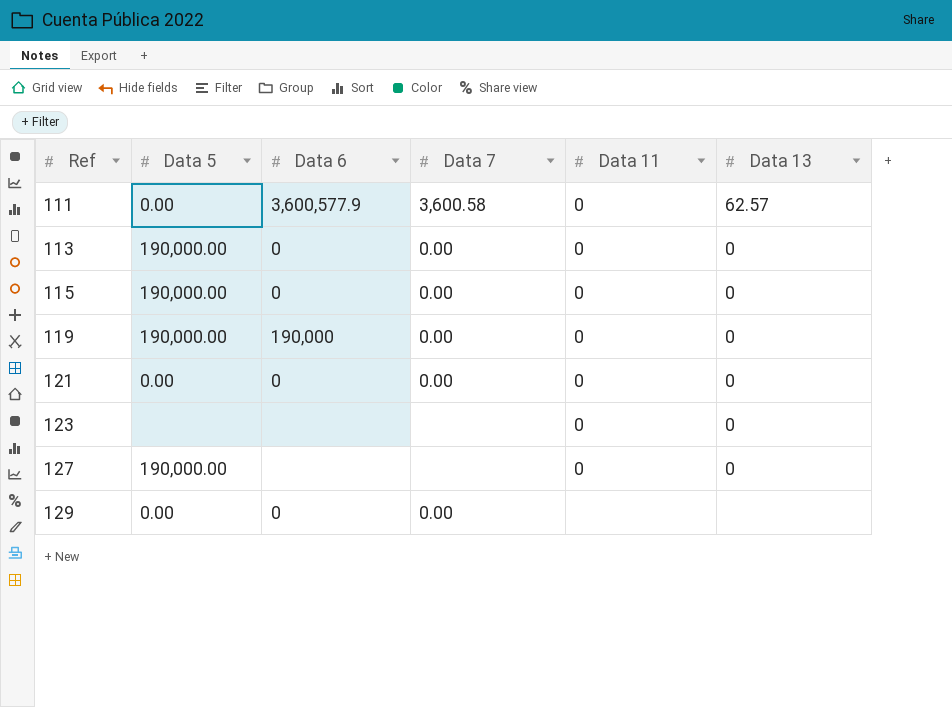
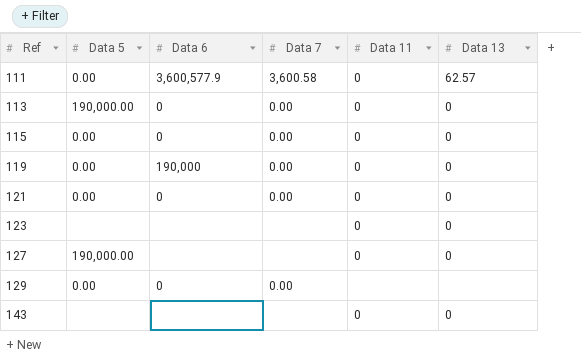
115 | Data 5: 190,000.00 -> 0.00
119 | Data 5: 190,000.00 -> 0.00
row 143: none -> none | none | none | 0 | 0

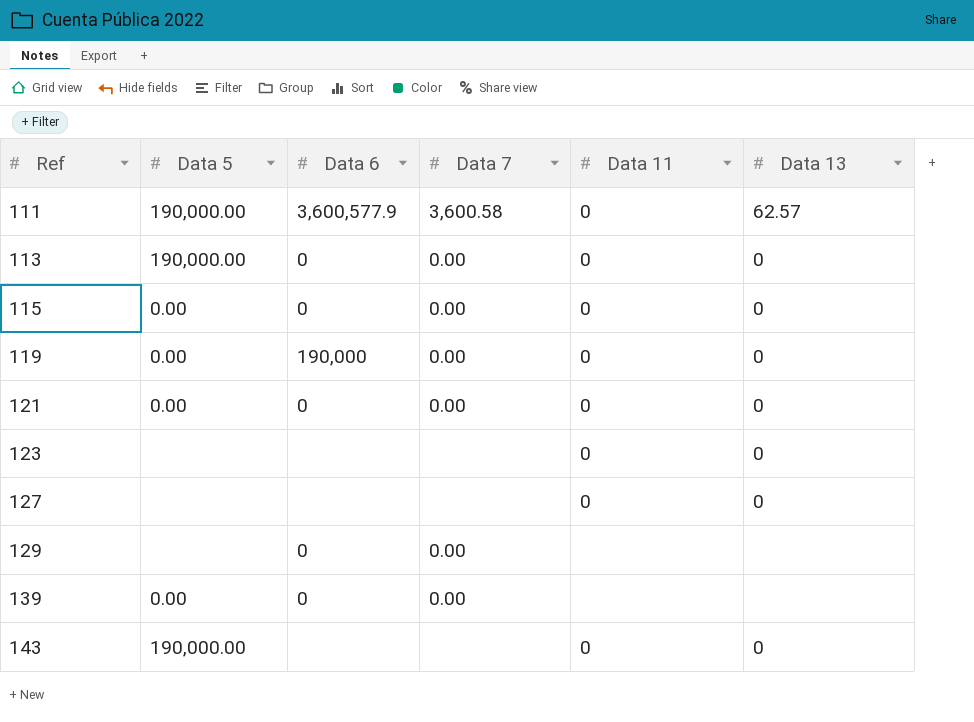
111 | Data 5: 0.00 -> 190,000.00
127 | Data 5: 190,000.00 -> none
129 | Data 5: 0.00 -> none
row 139: none -> 0.00 | 0 | 0.00 | none | none
143 | Data 5: none -> 190,000.00

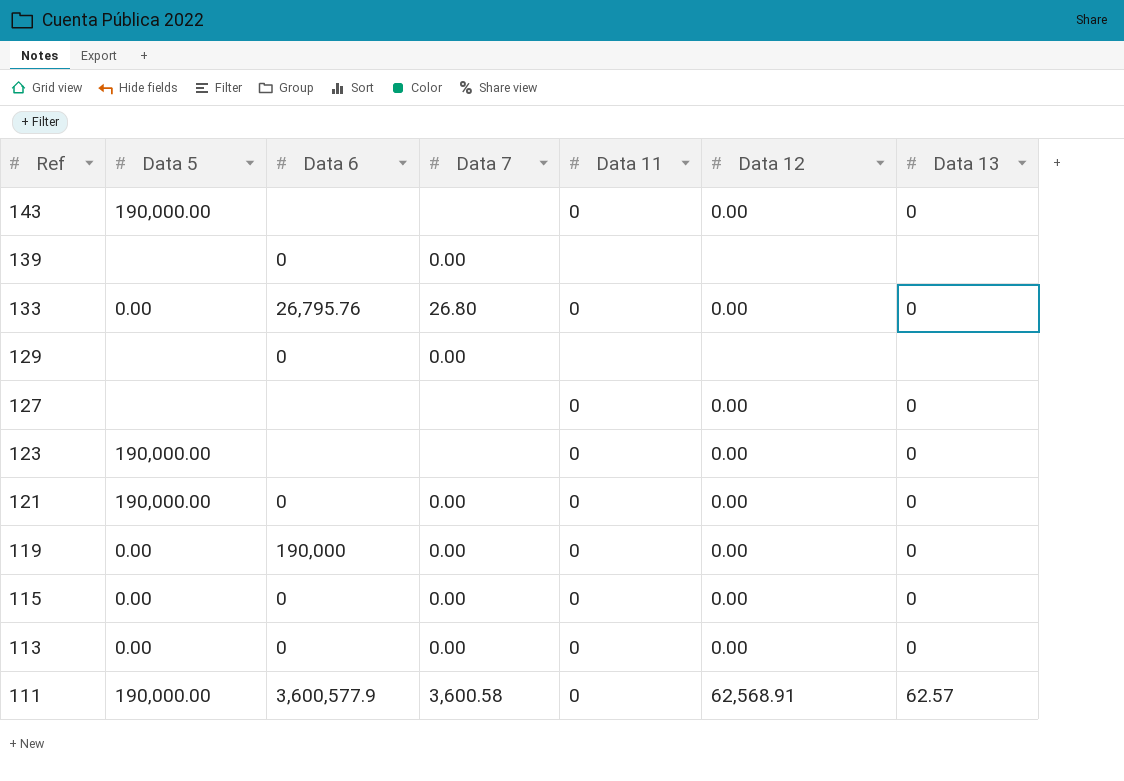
row order: Ref ascending -> Ref descending
column Data 12 | position: none -> 6
139 | Data 5: 0.00 -> none
row 133: none -> 0.00 | 26,795.76 | 26.80 | 0 | 0.00 | 0
123 | Data 5: none -> 190,000.00
121 | Data 5: 0.00 -> 190,000.00
113 | Data 5: 190,000.00 -> 0.00

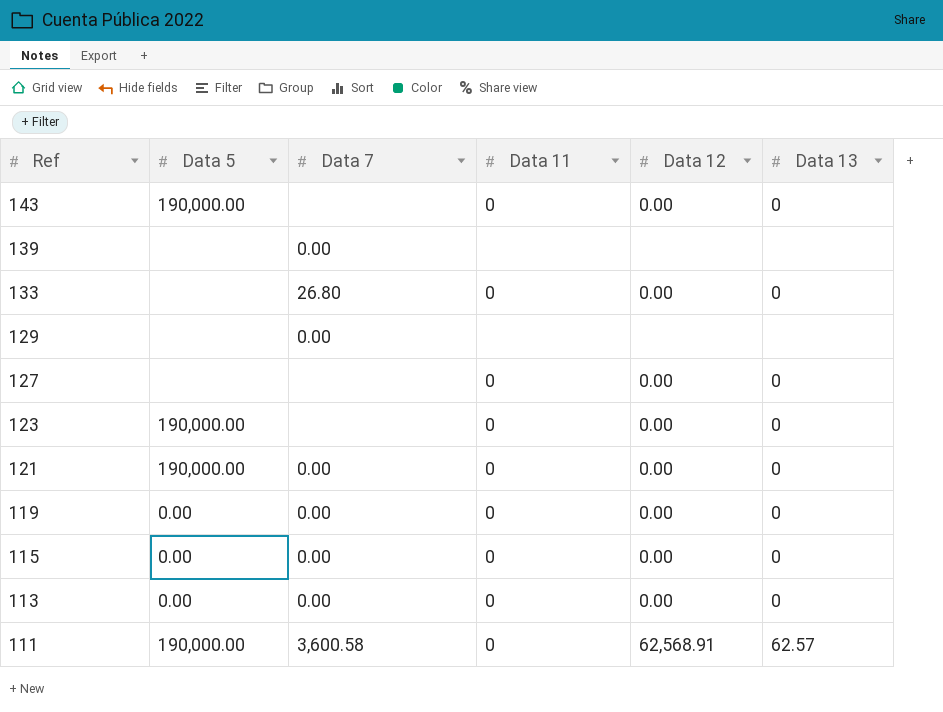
column Data 6 | position: 3 -> none
133 | Data 5: 0.00 -> none

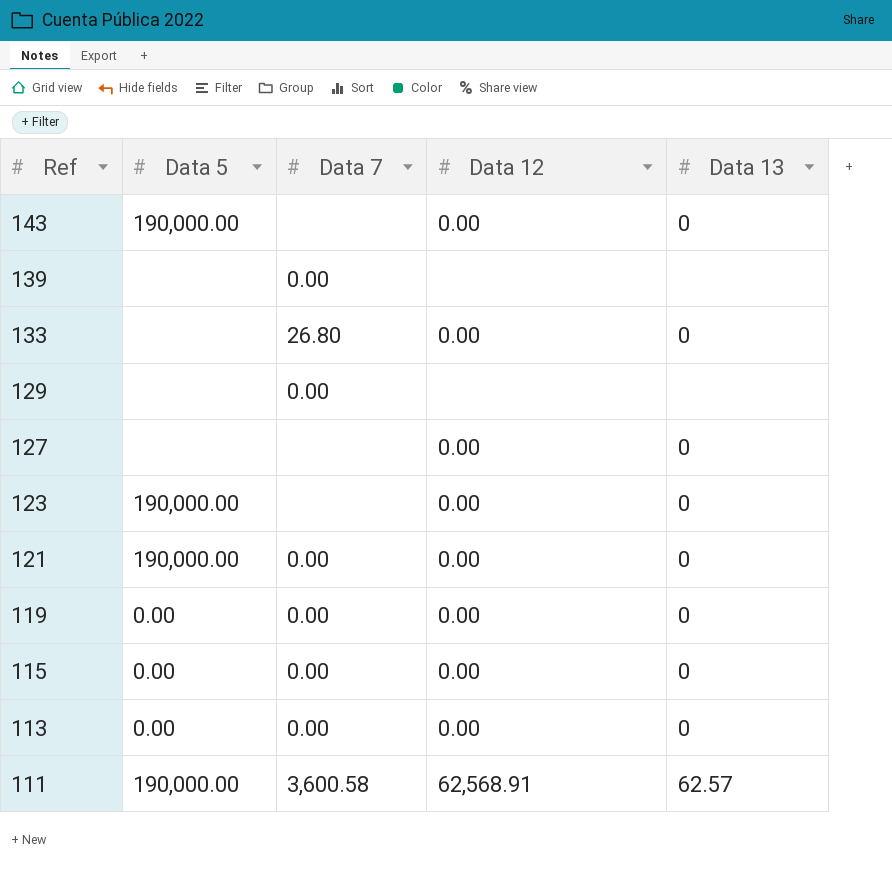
column Data 11 | position: 4 -> none

